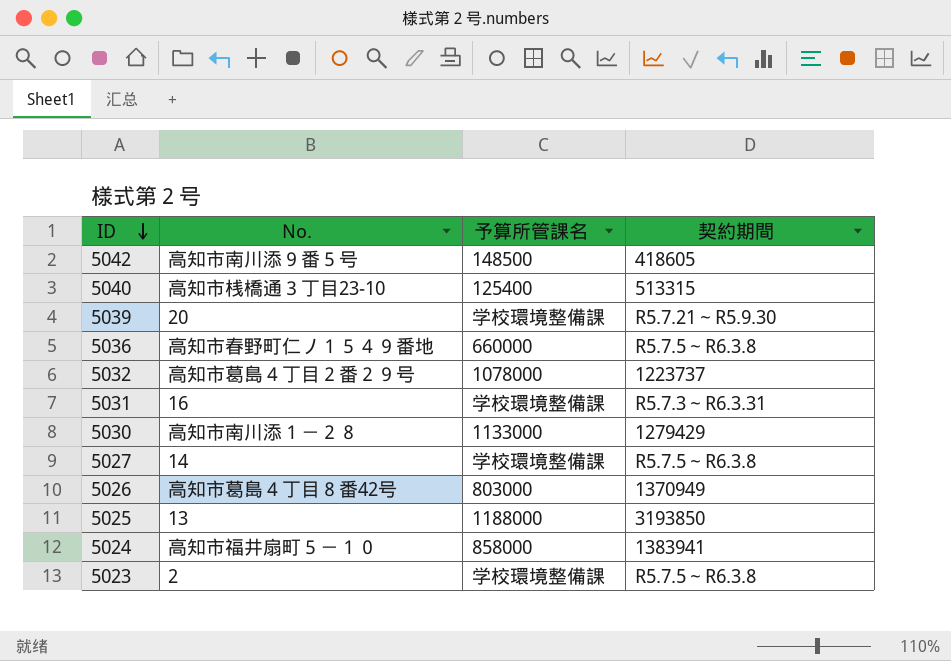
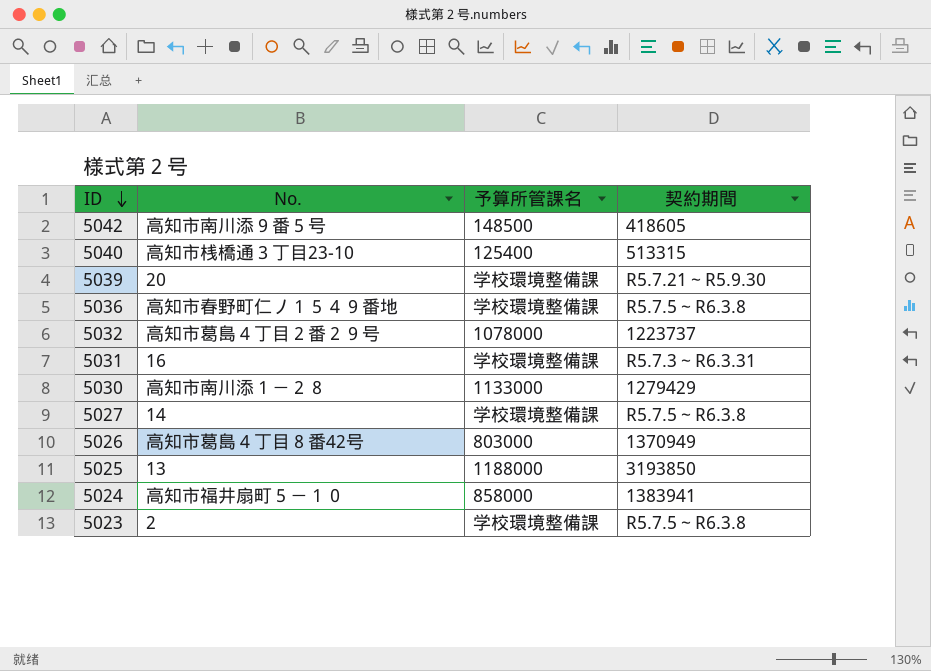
5036 | 予算所管課名: 660000 -> 学校環境整備課

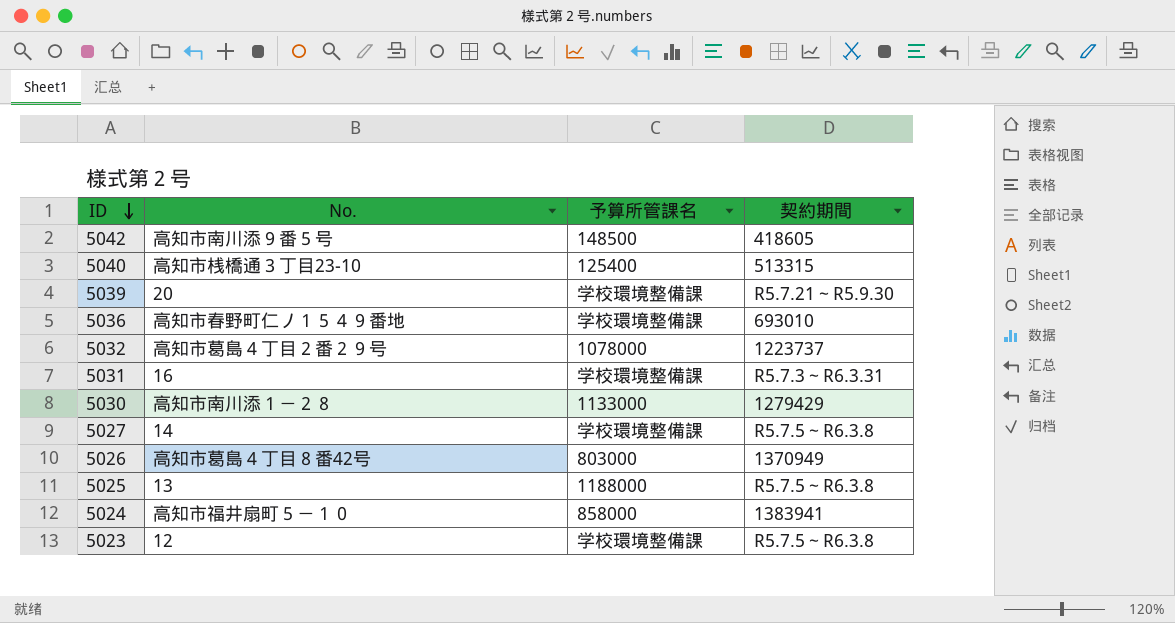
5036 | 契約期間: R5.7.5～R6.3.8 -> 693010
5025 | 契約期間: 3193850 -> R5.7.5～R6.3.8
5023 | No.: 2 -> 12

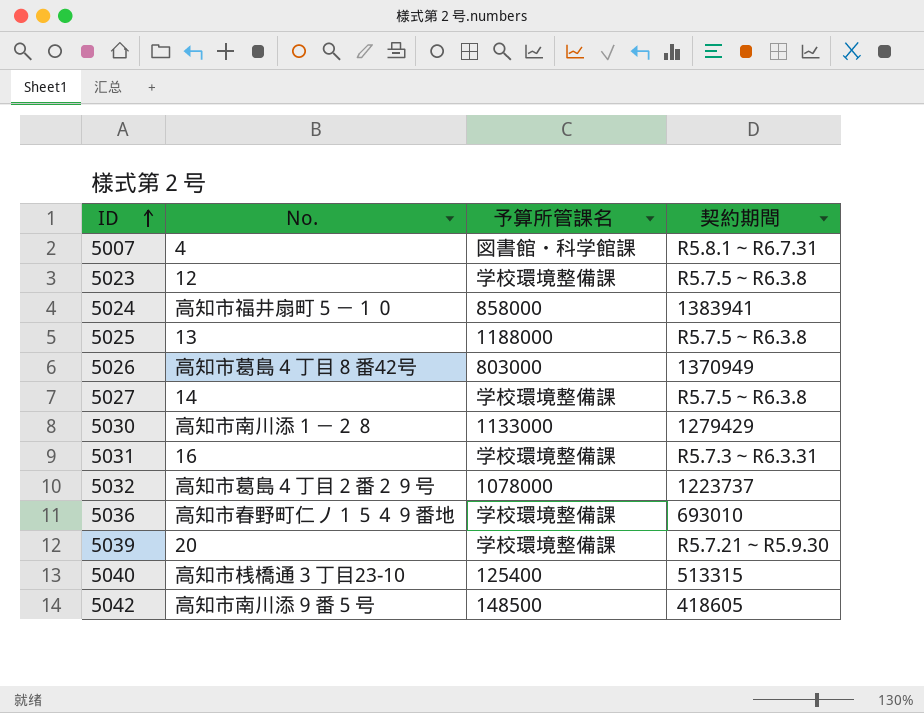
row order: ID descending -> ID ascending
row 5007: none -> 4 | 図書館・科学館課 | R5.8.1～R6.7.31

